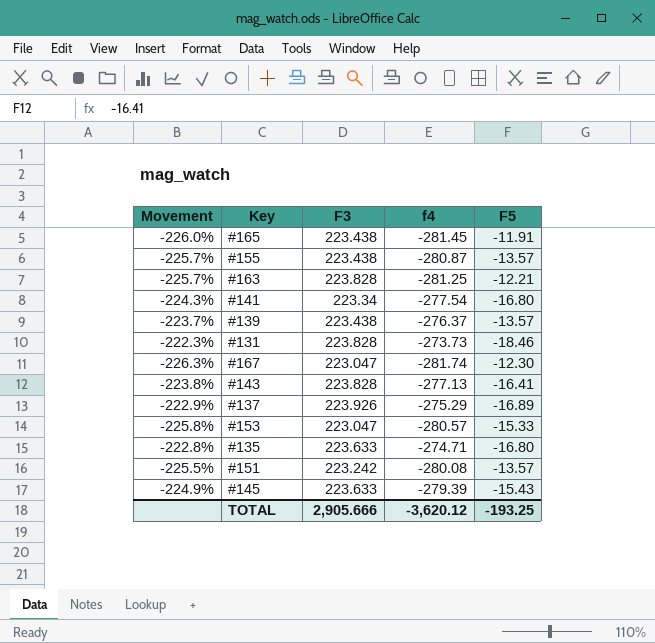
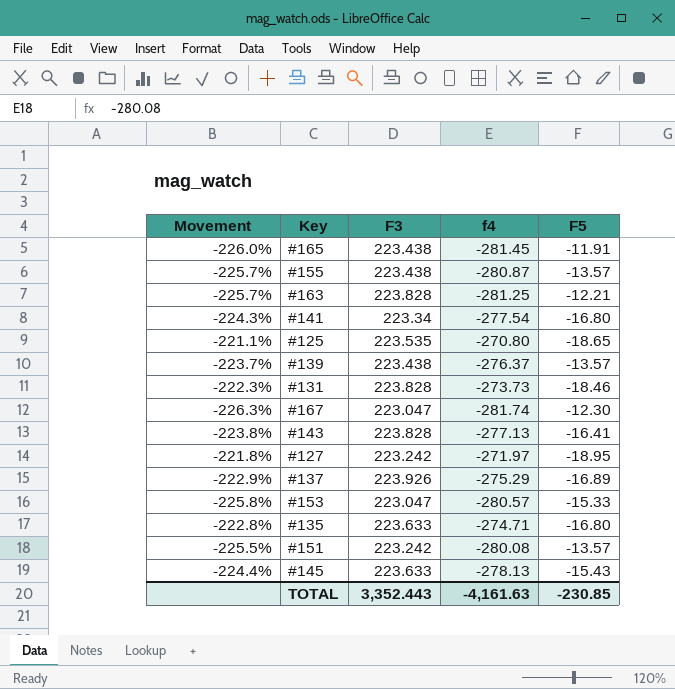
row #125: none -> -221.1% | 223.535 | -270.80 | -18.65
row #127: none -> -221.8% | 223.242 | -271.97 | -18.95
#145 | Movement: -224.9% -> -224.4%
#145 | f4: -279.39 -> -278.13
TOTAL | F3: 2,905.666 -> 3,352.443
TOTAL | f4: -3,620.12 -> -4,161.63
TOTAL | F5: -193.25 -> -230.85

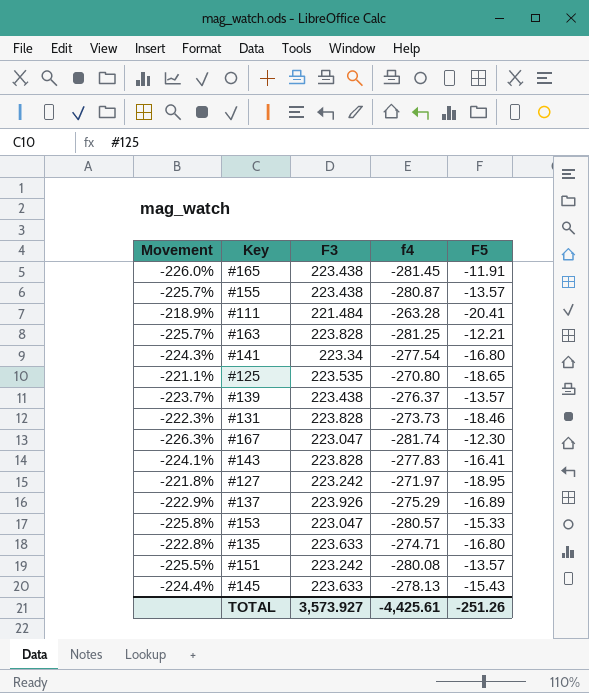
row #111: none -> -218.9% | 221.484 | -263.28 | -20.41
#143 | Movement: -223.8% -> -224.1%
#143 | f4: -277.13 -> -277.83
TOTAL | F3: 3,352.443 -> 3,573.927
TOTAL | f4: -4,161.63 -> -4,425.61
TOTAL | F5: -230.85 -> -251.26

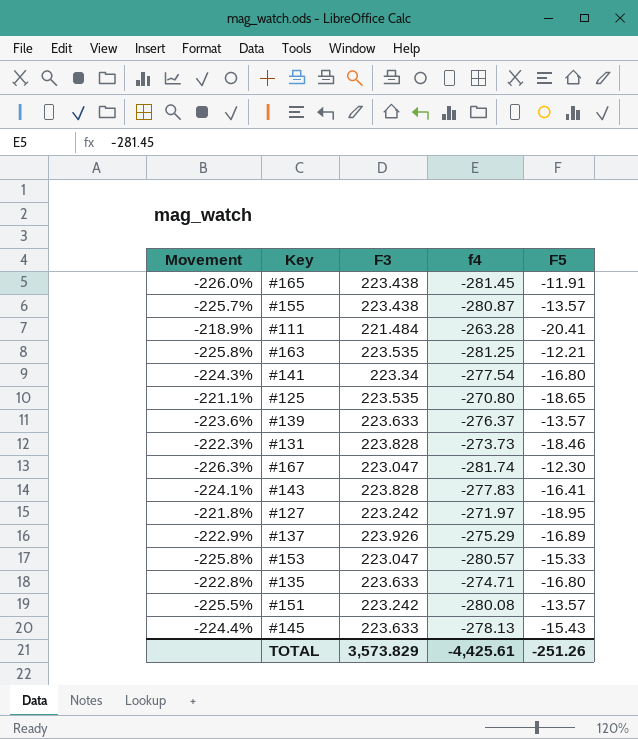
#163 | Movement: -225.7% -> -225.8%
#163 | F3: 223.828 -> 223.535
#139 | Movement: -223.7% -> -223.6%
#139 | F3: 223.438 -> 223.633
TOTAL | F3: 3,573.927 -> 3,573.829

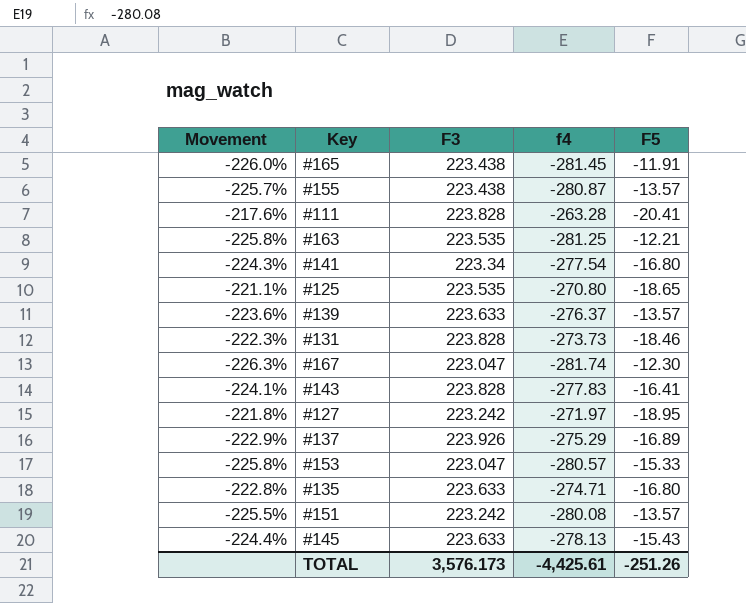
#111 | Movement: -218.9% -> -217.6%
#111 | F3: 221.484 -> 223.828
TOTAL | F3: 3,573.829 -> 3,576.173

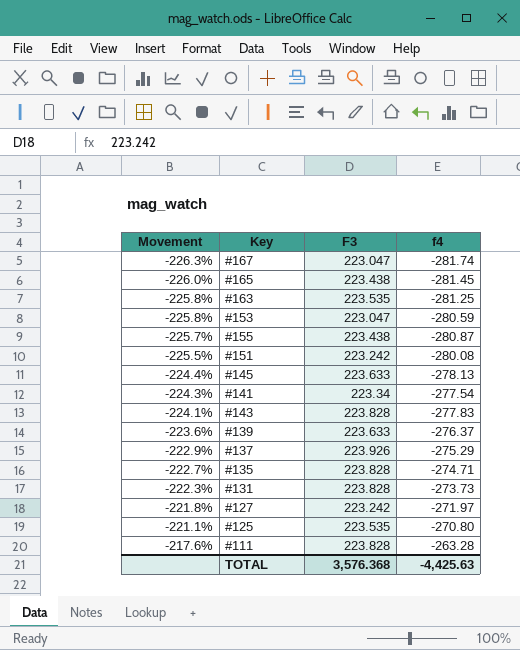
row order: none -> Movement ascending
column F5 | position: 5 -> none
#153 | f4: -280.57 -> -280.59
#135 | Movement: -222.8% -> -222.7%
#135 | F3: 223.633 -> 223.828
TOTAL | F3: 3,576.173 -> 3,576.368
TOTAL | f4: -4,425.61 -> -4,425.63

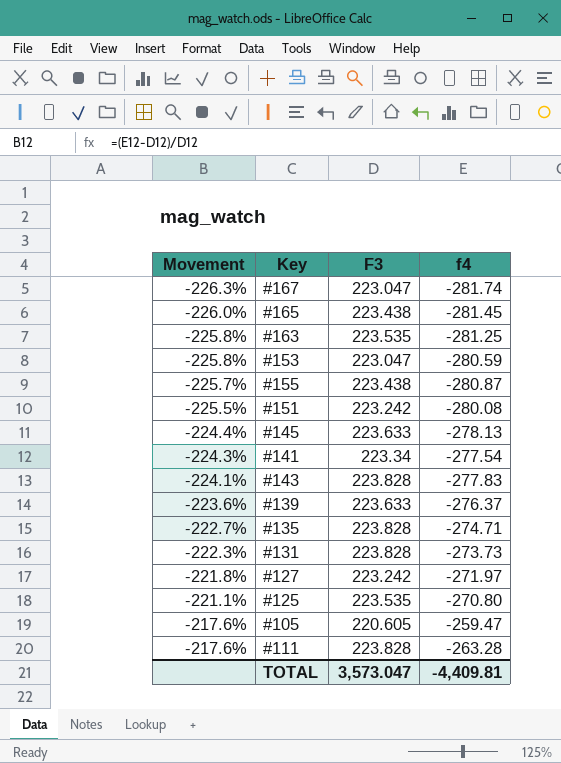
row #137: -222.9% | 223.926 | -275.29 -> none
row #105: none -> -217.6% | 220.605 | -259.47
TOTAL | F3: 3,576.368 -> 3,573.047
TOTAL | f4: -4,425.63 -> -4,409.81

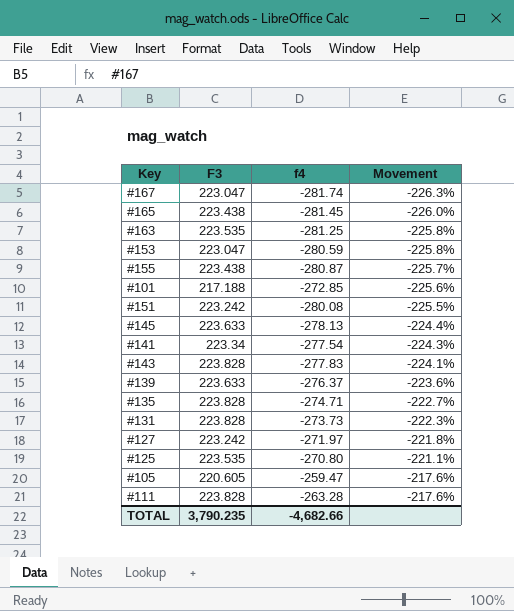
column Movement | position: 1 -> 4
row #101: none -> 217.188 | -272.85 | -225.6%
TOTAL | F3: 3,573.047 -> 3,790.235
TOTAL | f4: -4,409.81 -> -4,682.66

